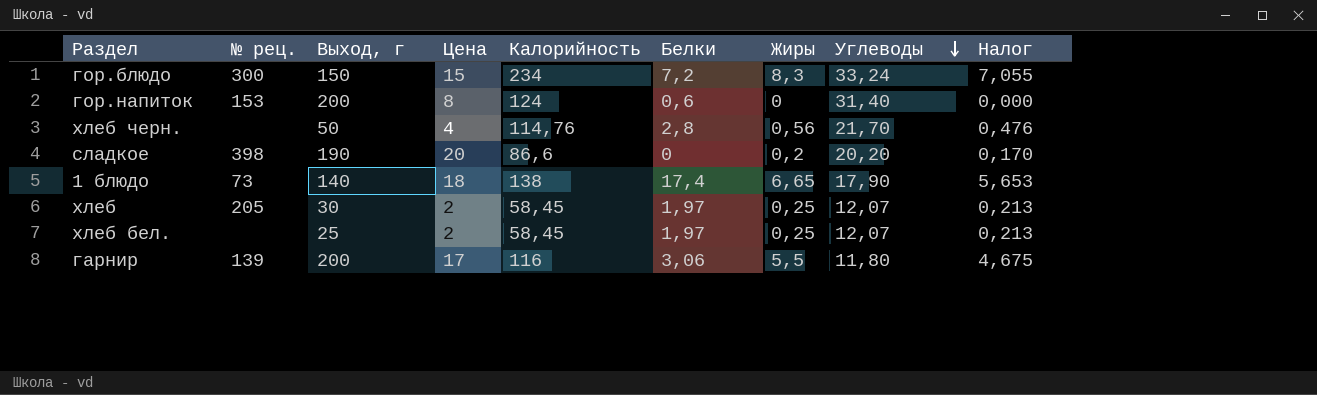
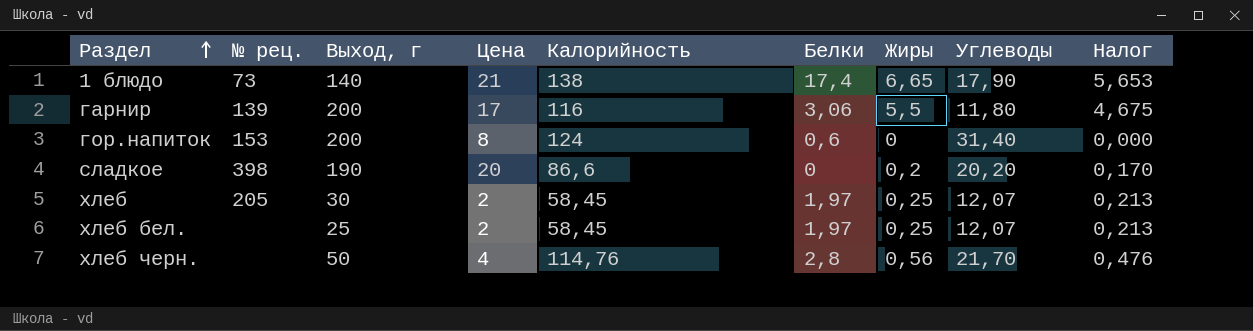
row order: Углеводы descending -> Раздел ascending
row гор.блюдо: 300 | 150 | 15 | 234 | 7,2 | 8,3 | 33,24 | 7,055 -> none
1 блюдо | Цена: 18 -> 21

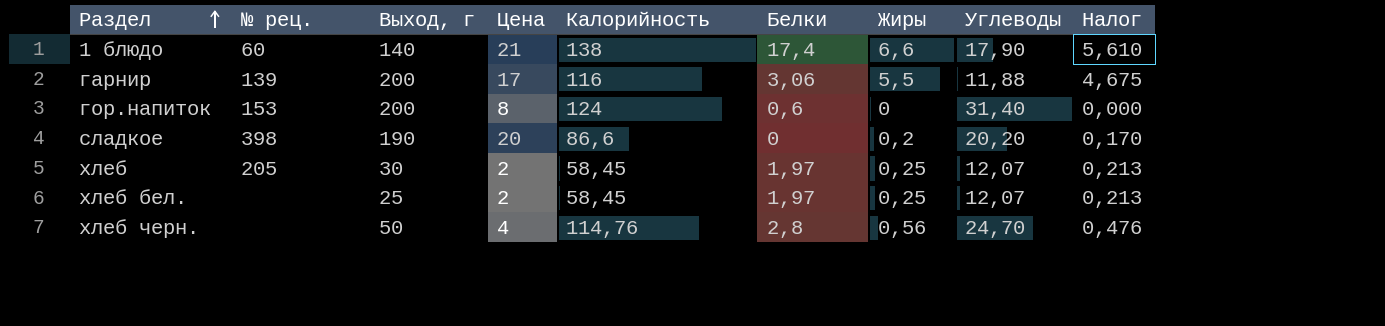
1 блюдо | № рец.: 73 -> 60
1 блюдо | Жиры: 6,65 -> 6,6
1 блюдо | Налог: 5,653 -> 5,610
гарнир | Углеводы: 11,80 -> 11,88
хлеб черн. | Углеводы: 21,70 -> 24,70

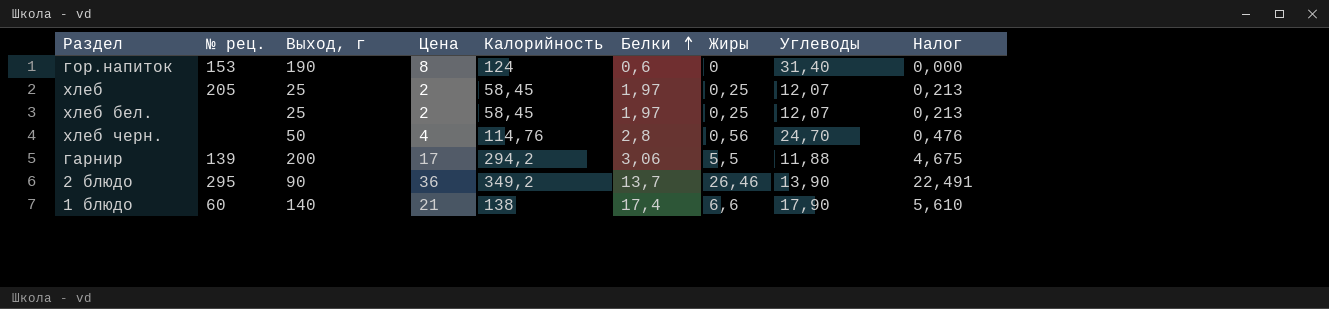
row order: Раздел ascending -> Белки ascending
row сладкое: 398 | 190 | 20 | 86,6 | 0 | 0,2 | 20,20 | 0,170 -> none
гор.напиток | Выход, г: 200 -> 190
хлеб | Выход, г: 30 -> 25
гарнир | Калорийность: 116 -> 294,2
row 2 блюдо: none -> 295 | 90 | 36 | 349,2 | 13,7 | 26,46 | 13,90 | 22,491

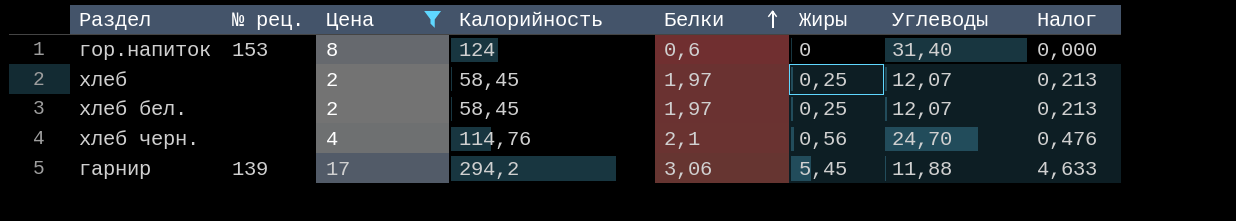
filter: none -> Цена <= 17
column Выход, г | position: 3 -> none
хлеб | № рец.: 205 -> none
хлеб черн. | Белки: 2,8 -> 2,1
гарнир | Жиры: 5,5 -> 5,45
гарнир | Налог: 4,675 -> 4,633

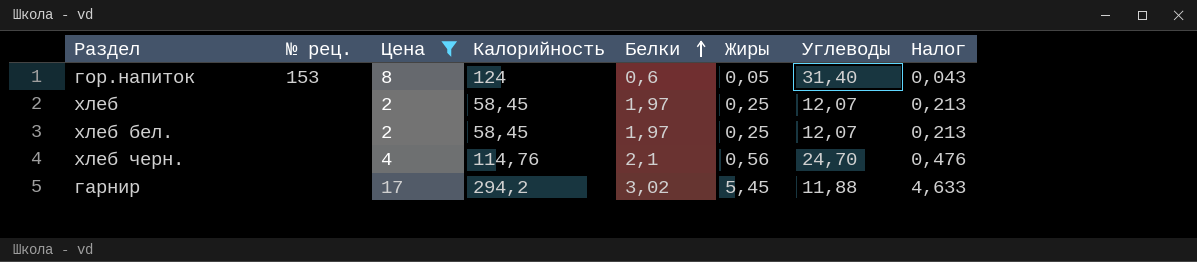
гор.напиток | Жиры: 0 -> 0,05
гор.напиток | Налог: 0,000 -> 0,043
гарнир | № рец.: 139 -> none
гарнир | Белки: 3,06 -> 3,02

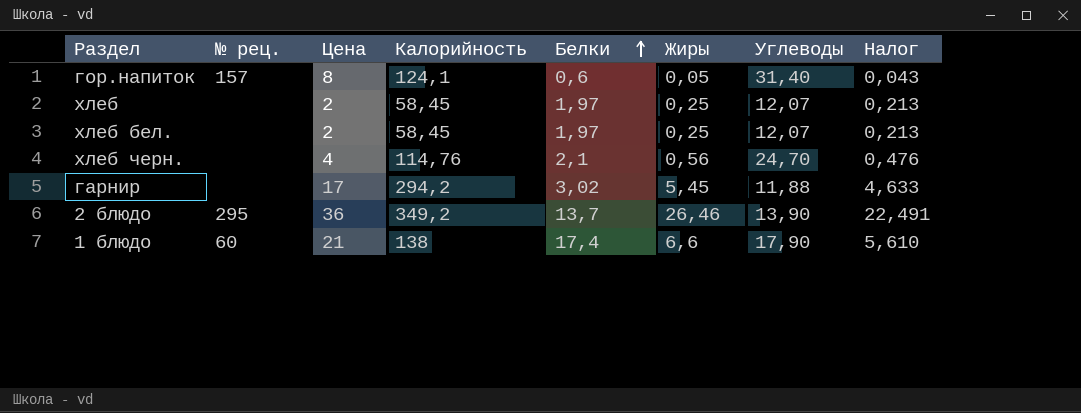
filter: Цена <= 17 -> none
гор.напиток | № рец.: 153 -> 157
гор.напиток | Калорийность: 124 -> 124,1

